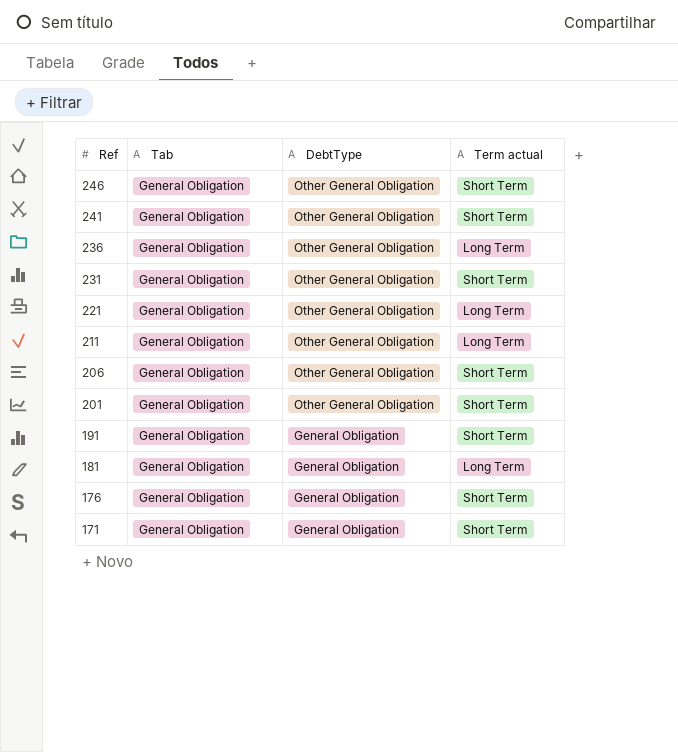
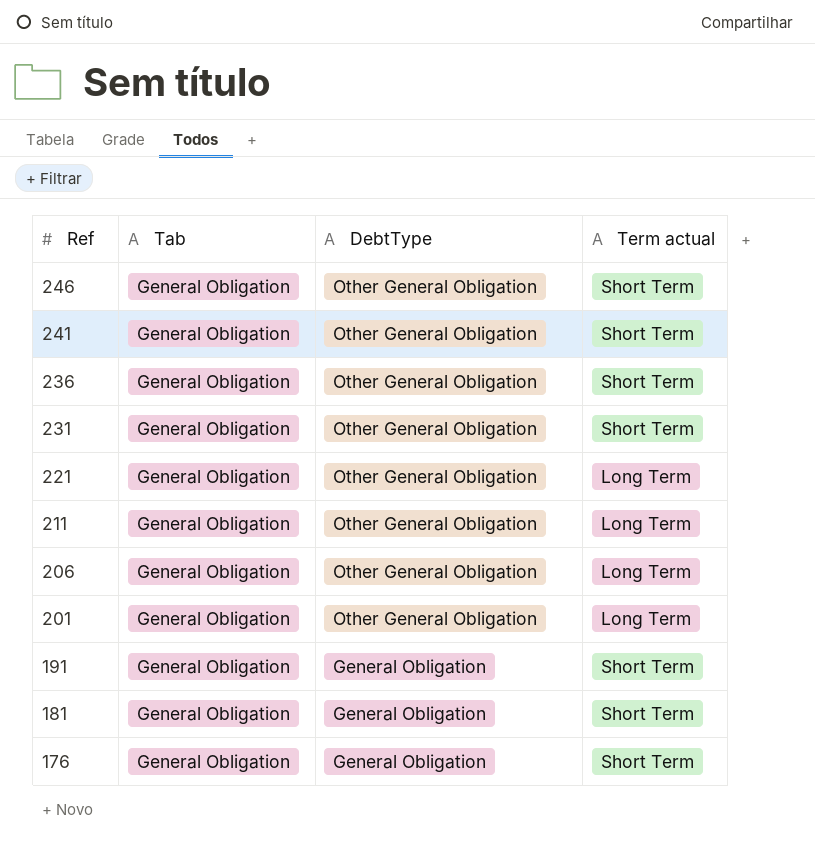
row 171: General Obligation | General Obligation | Short Term -> none
236 | Term actual: Long Term -> Short Term
206 | Term actual: Short Term -> Long Term
201 | Term actual: Short Term -> Long Term
181 | Term actual: Long Term -> Short Term

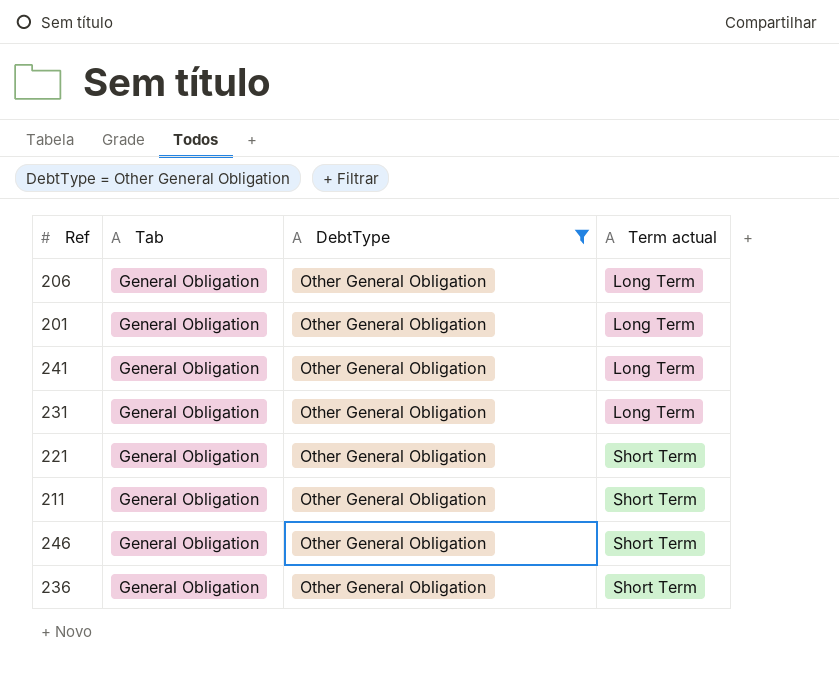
filter: none -> DebtType = Other General Obligation
row order: Ref descending -> Term actual ascending
241 | Term actual: Short Term -> Long Term
231 | Term actual: Short Term -> Long Term
221 | Term actual: Long Term -> Short Term
211 | Term actual: Long Term -> Short Term

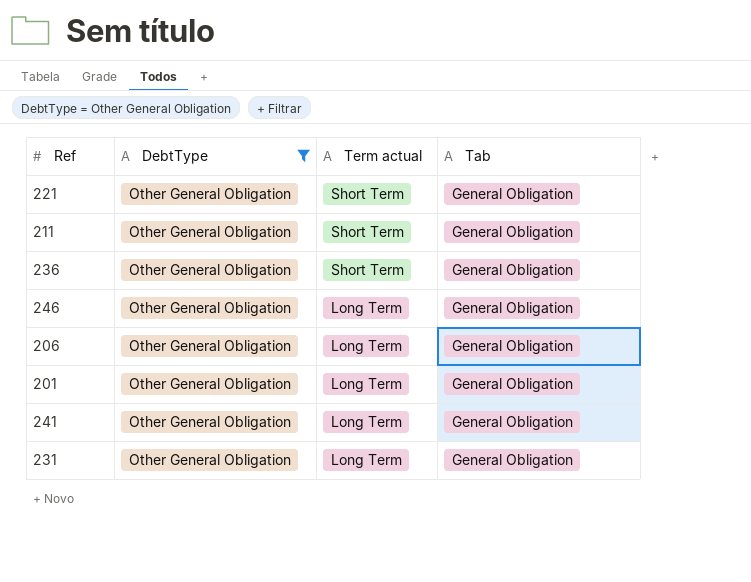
row order: Term actual ascending -> Term actual descending
column Tab | position: 2 -> 4
246 | Term actual: Short Term -> Long Term

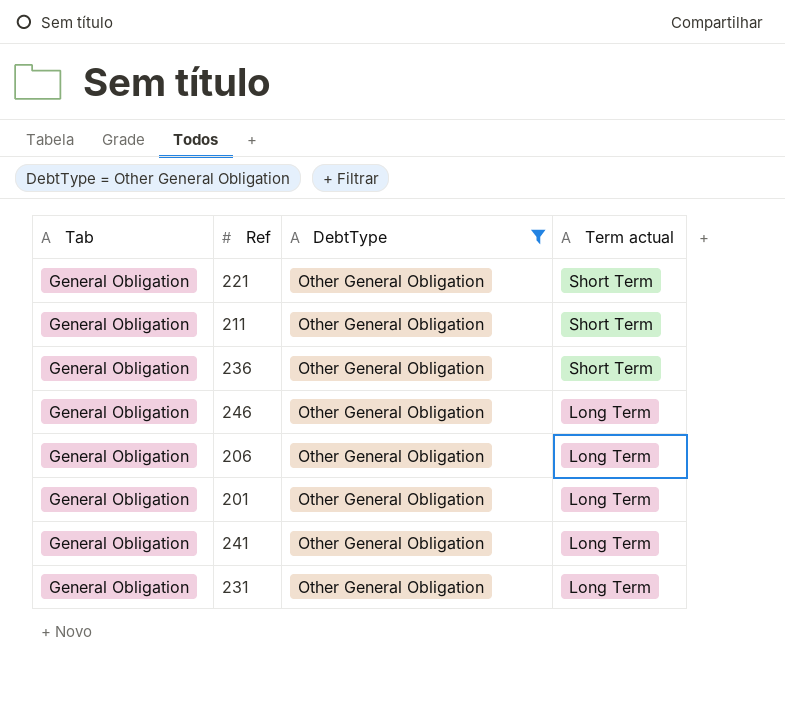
column Tab | position: 4 -> 1

